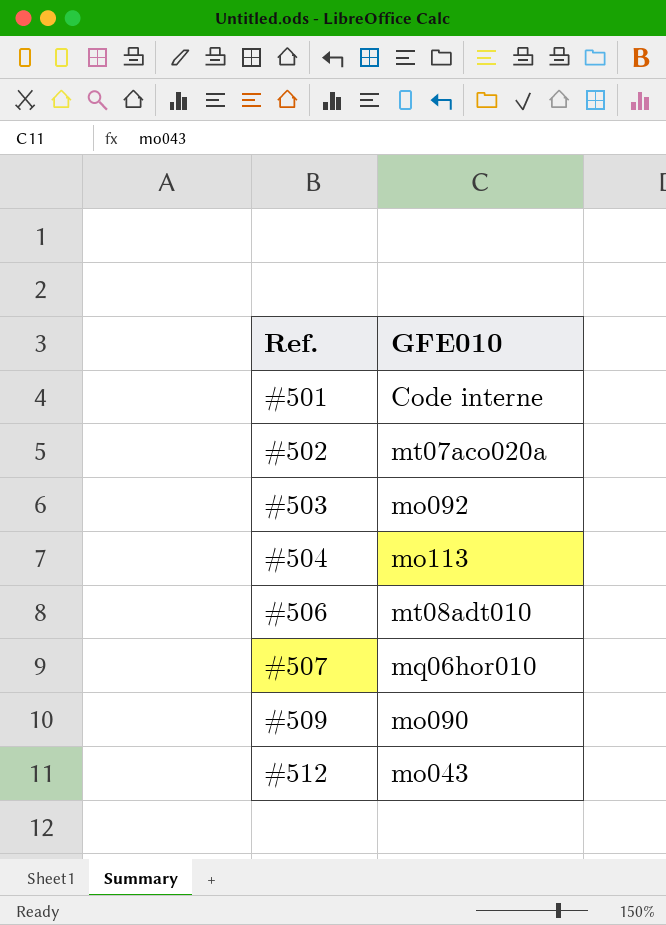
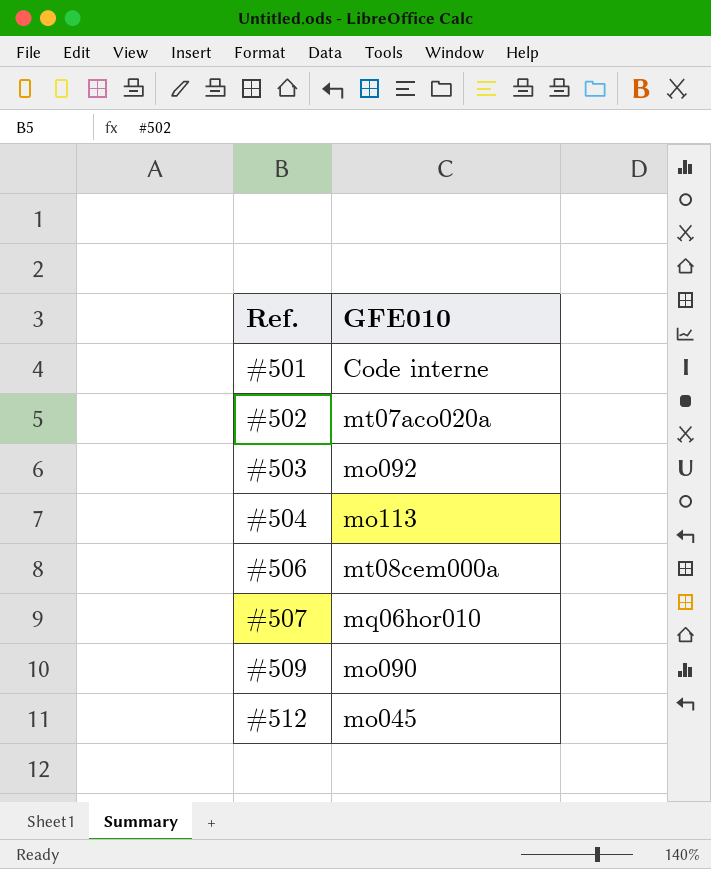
#506 | GFE010: mt08adt010 -> mt08cem000a
#512 | GFE010: mo043 -> mo045

